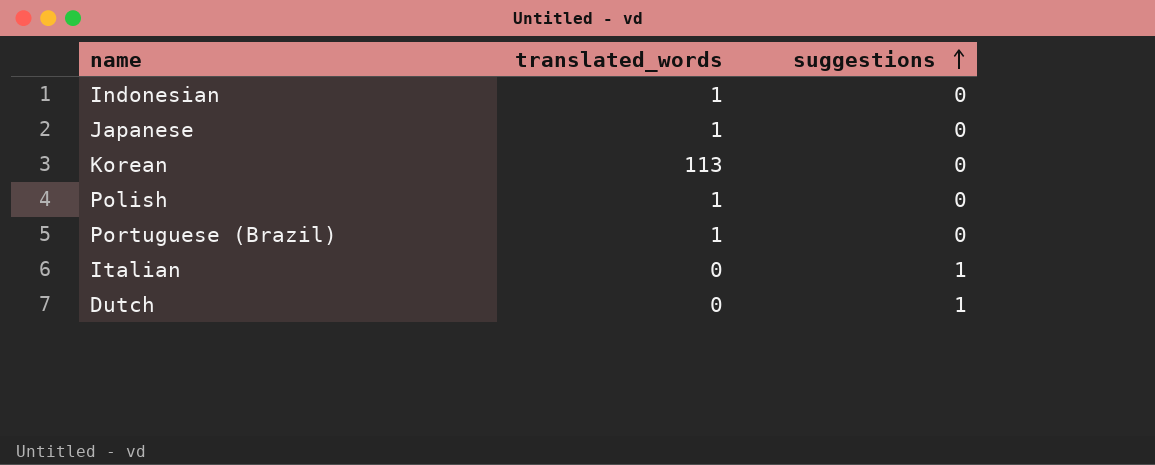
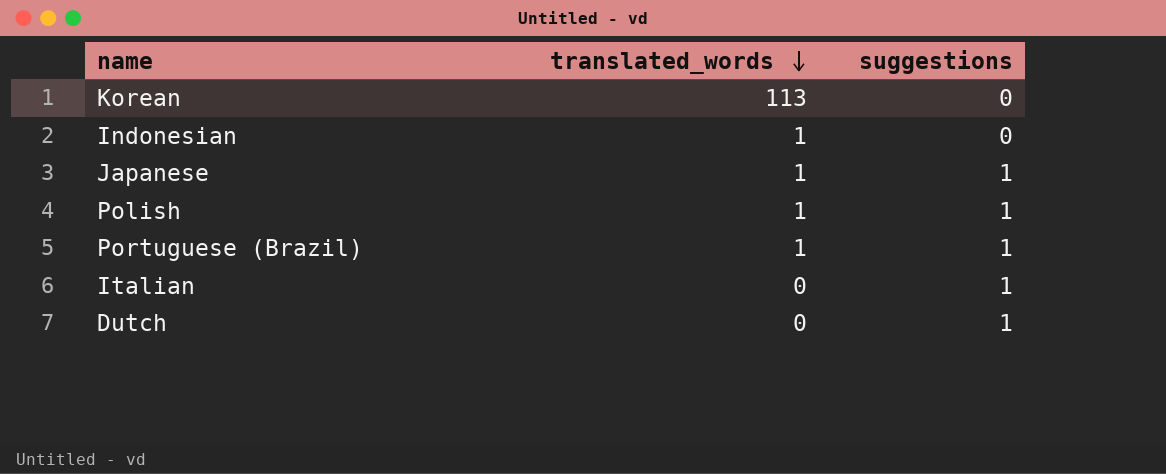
row order: suggestions ascending -> translated_words descending
Japanese | suggestions: 0 -> 1
Polish | suggestions: 0 -> 1
Portuguese (Brazil) | suggestions: 0 -> 1

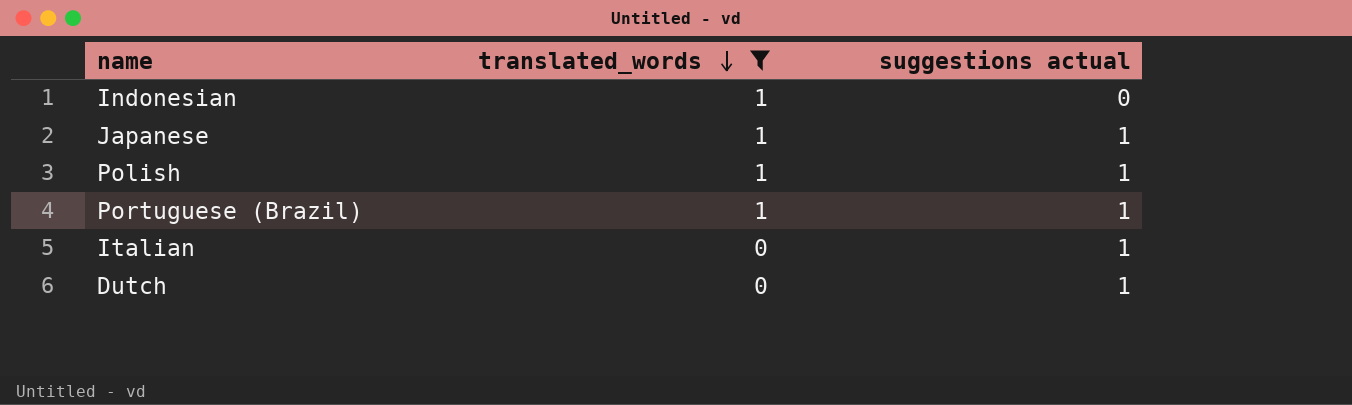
filter: none -> translated_words != 113
column name: suggestions -> suggestions actual

